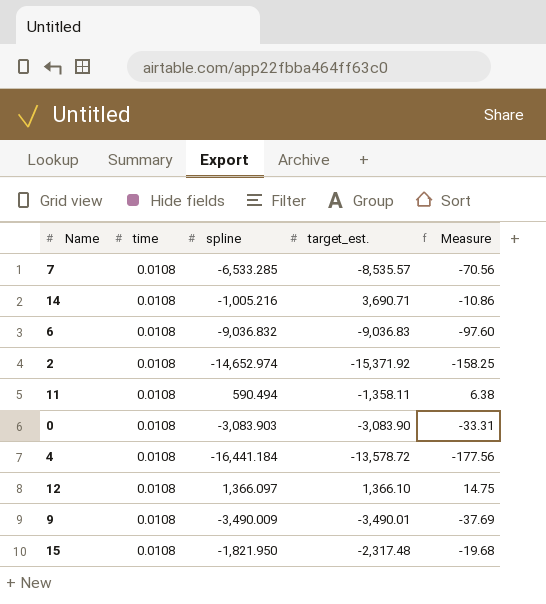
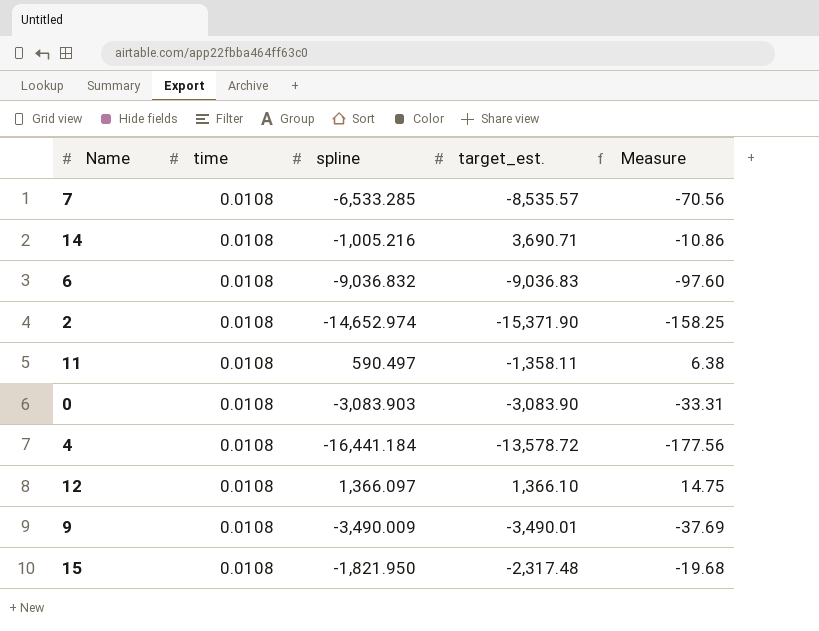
2 | target_est.: -15,371.92 -> -15,371.90
11 | spline: 590.494 -> 590.497

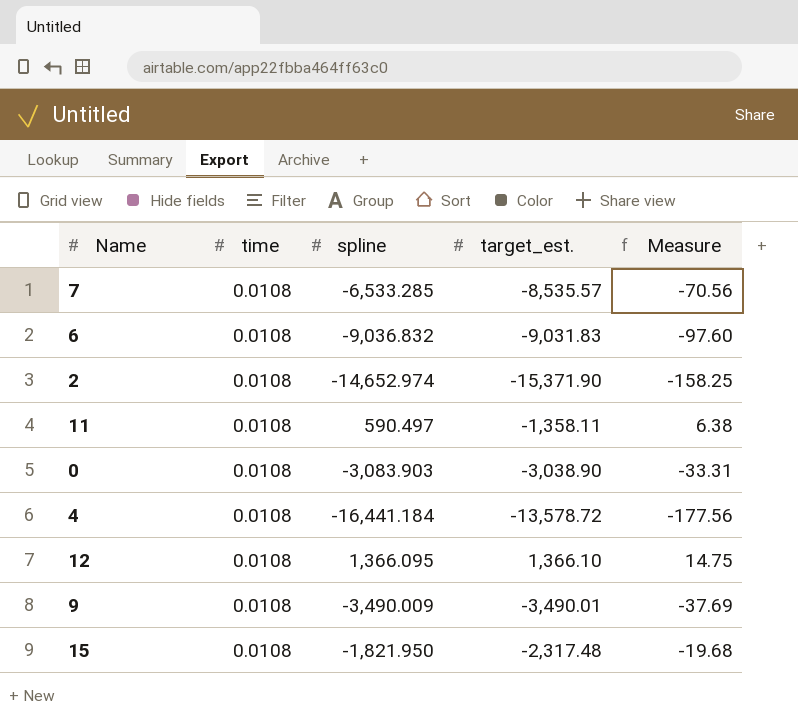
row 14: 0.0108 | -1,005.216 | 3,690.71 | -10.86 -> none
6 | target_est.: -9,036.83 -> -9,031.83
0 | target_est.: -3,083.90 -> -3,038.90
12 | spline: 1,366.097 -> 1,366.095

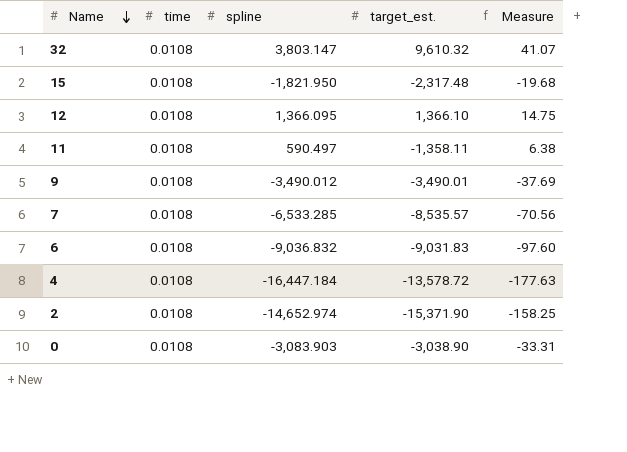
row order: none -> Name descending
row 32: none -> 0.0108 | 3,803.147 | 9,610.32 | 41.07
9 | spline: -3,490.009 -> -3,490.012
4 | spline: -16,441.184 -> -16,447.184
4 | Measure: -177.56 -> -177.63

